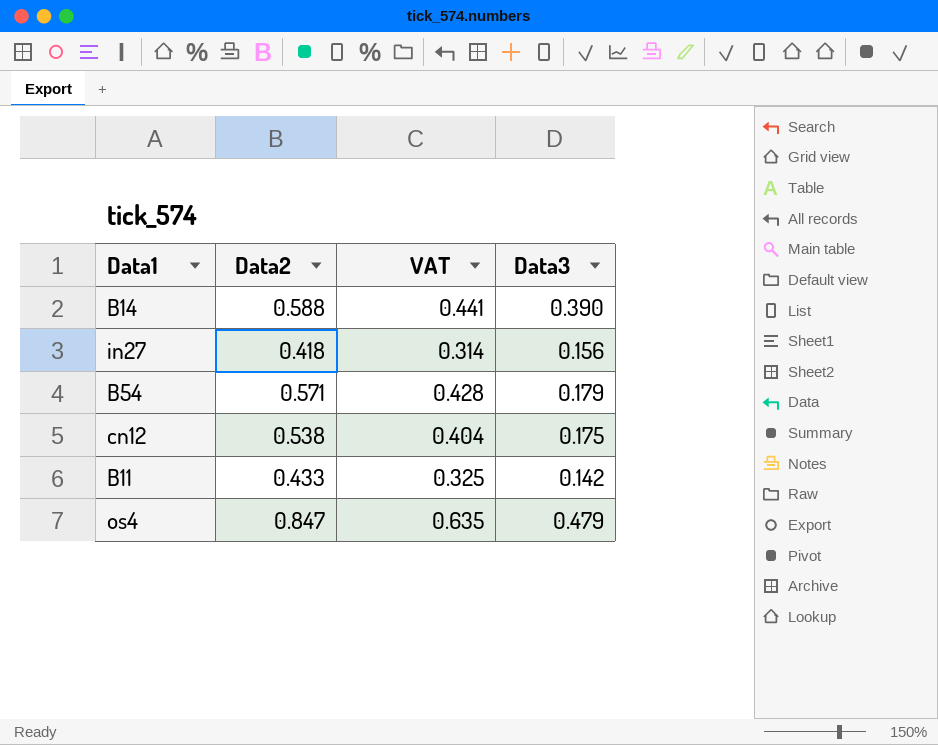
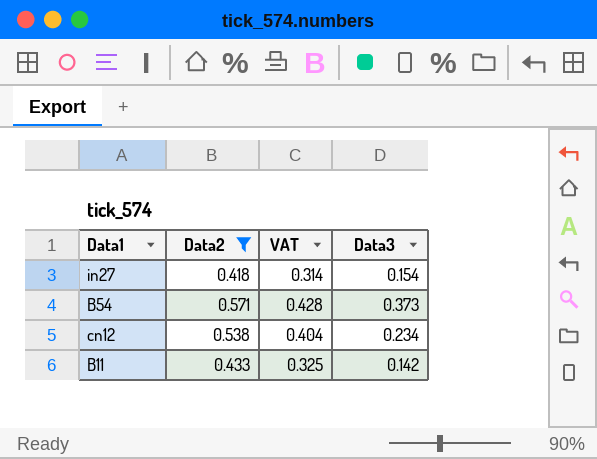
filter: none -> Data2 <= 0.571
in27 | Data3: 0.156 -> 0.154
B54 | Data3: 0.179 -> 0.373
cn12 | Data3: 0.175 -> 0.234

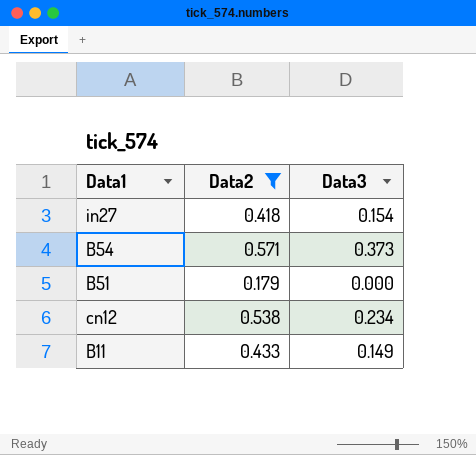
column VAT | formula: [Data2] * 0.75 -> none
row B51: none -> 0.179 | 0.000
B11 | Data3: 0.142 -> 0.149

